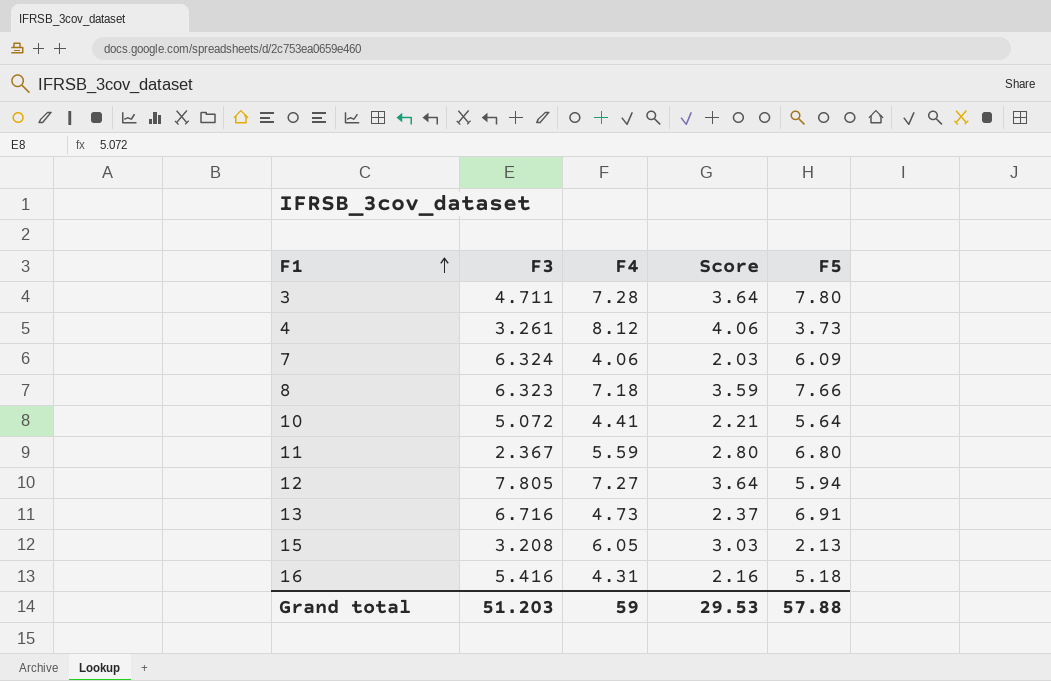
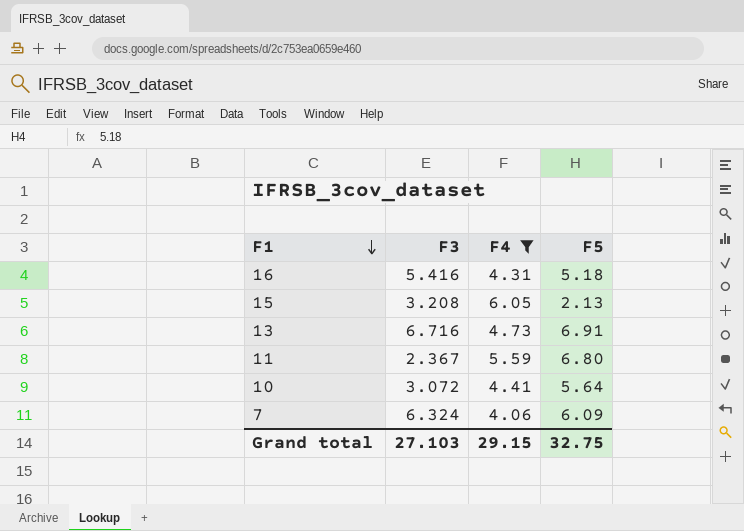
filter: none -> F4 <= 6.05
row order: F1 ascending -> F1 descending
column Score | formula: [F4] * 0.5 -> none
10 | F3: 5.072 -> 3.072
Grand total | F3: 51.203 -> 27.103
Grand total | F4: 59 -> 29.15
Grand total | F5: 57.88 -> 32.75

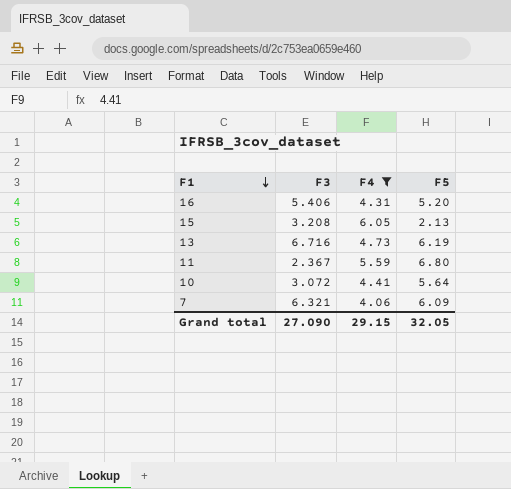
16 | F3: 5.416 -> 5.406
16 | F5: 5.18 -> 5.20
13 | F5: 6.91 -> 6.19
7 | F3: 6.324 -> 6.321
Grand total | F3: 27.103 -> 27.090
Grand total | F5: 32.75 -> 32.05

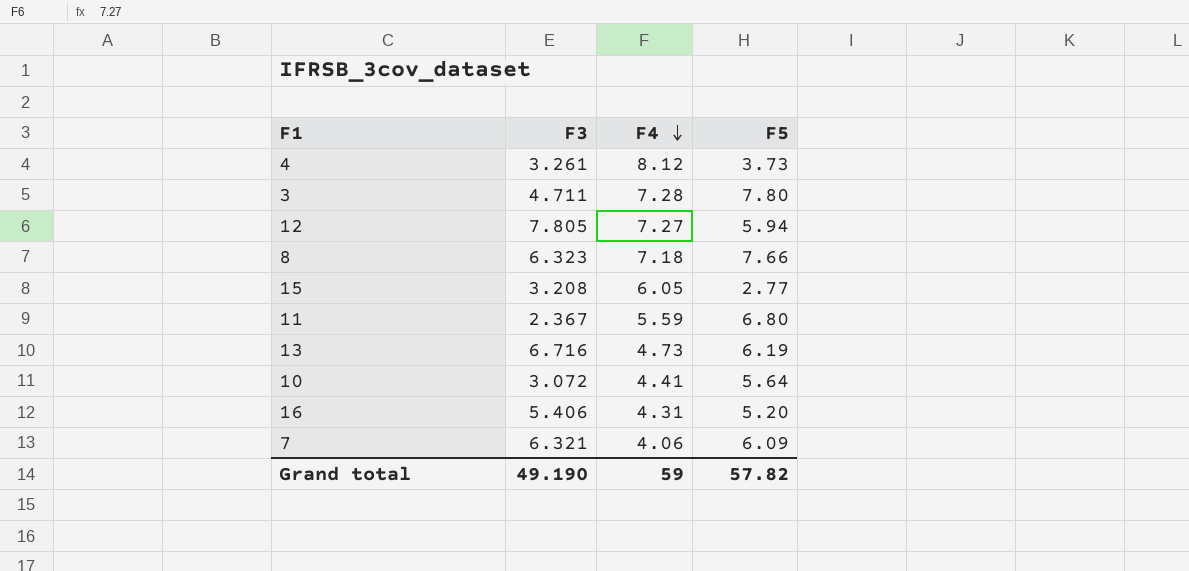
filter: F4 <= 6.05 -> none
row order: F1 descending -> F4 descending
15 | F5: 2.13 -> 2.77
Grand total | F3: 27.090 -> 49.190
Grand total | F4: 29.15 -> 59
Grand total | F5: 32.05 -> 57.82

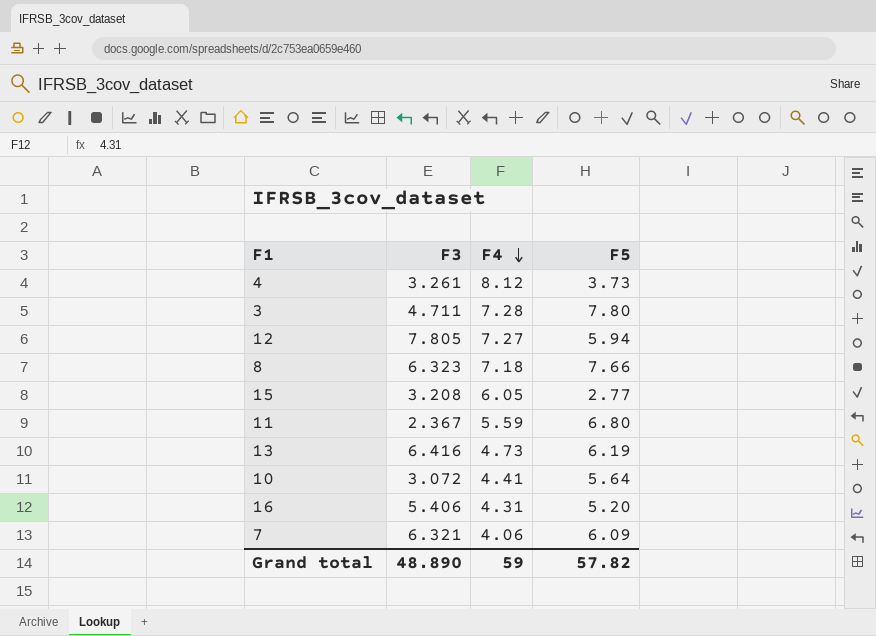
13 | F3: 6.716 -> 6.416
Grand total | F3: 49.190 -> 48.890

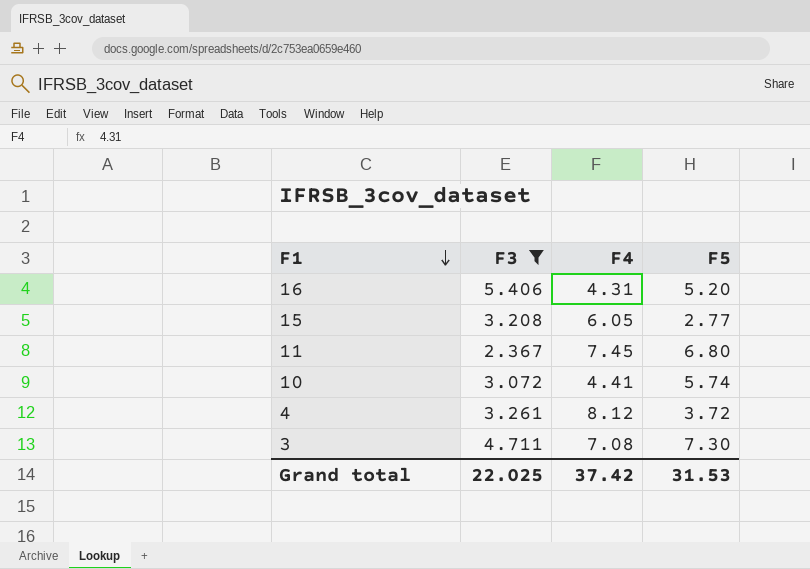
filter: none -> F3 <= 5.406
row order: F4 descending -> F1 descending
11 | F4: 5.59 -> 7.45
10 | F5: 5.64 -> 5.74
4 | F5: 3.73 -> 3.72
3 | F4: 7.28 -> 7.08
3 | F5: 7.80 -> 7.30
Grand total | F3: 48.890 -> 22.025
Grand total | F4: 59 -> 37.42
Grand total | F5: 57.82 -> 31.53

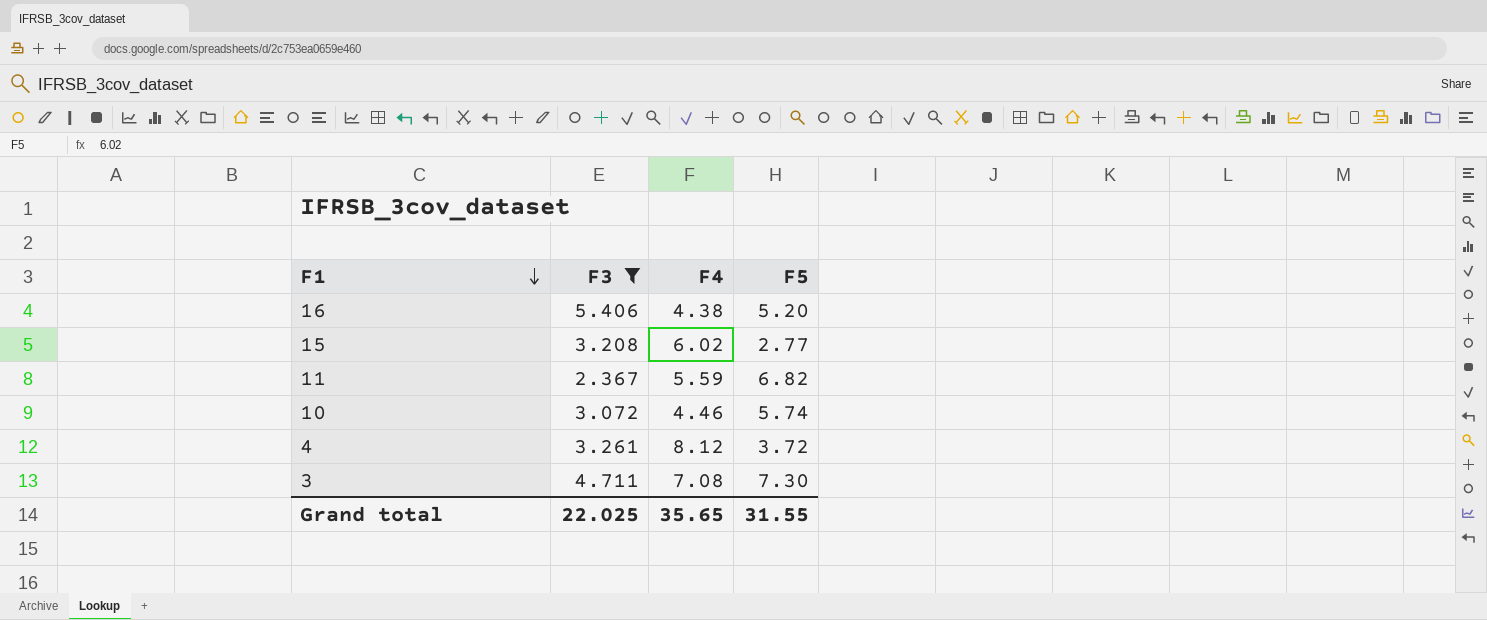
16 | F4: 4.31 -> 4.38
15 | F4: 6.05 -> 6.02
11 | F4: 7.45 -> 5.59
11 | F5: 6.80 -> 6.82
10 | F4: 4.41 -> 4.46
Grand total | F4: 37.42 -> 35.65
Grand total | F5: 31.53 -> 31.55

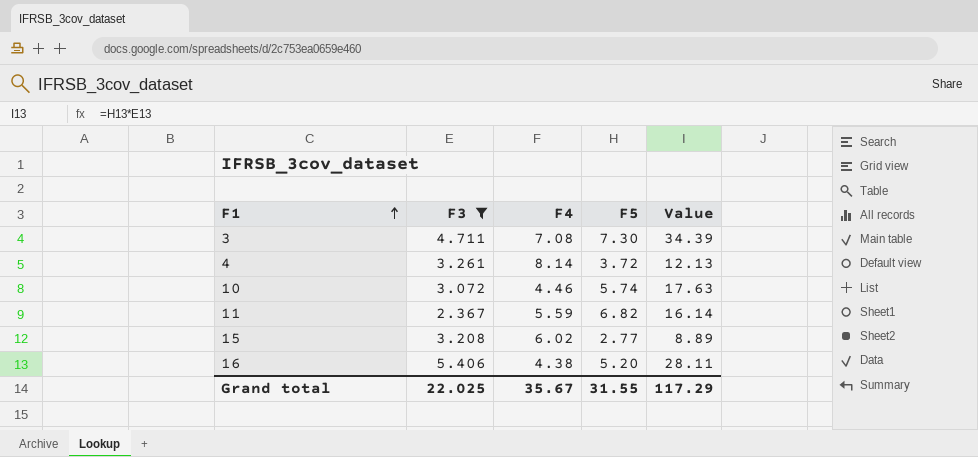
row order: F1 descending -> F1 ascending
column Value | formula: none -> [F3] * [F5]
4 | F4: 8.12 -> 8.14
Grand total | F4: 35.65 -> 35.67

